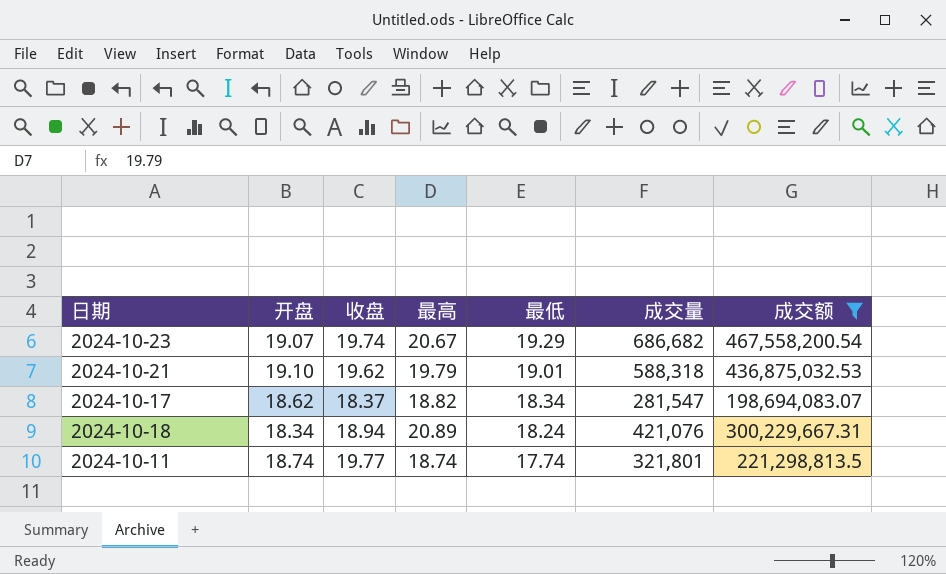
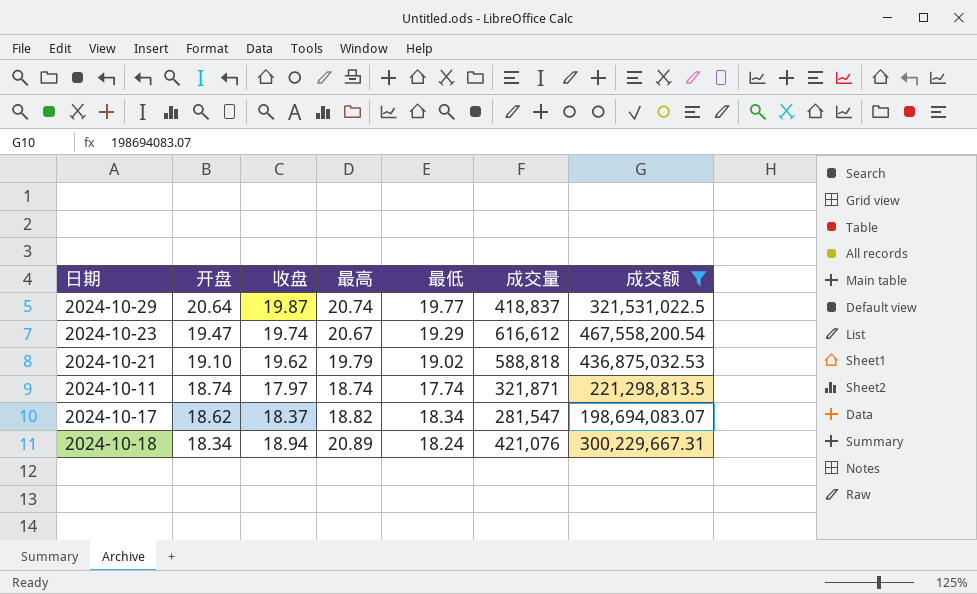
row order: 最低 descending -> 开盘 descending
row 2024-10-29: none -> 20.64 | 19.87 | 20.74 | 19.77 | 418,837 | 321,531,022.5
2024-10-23 | 开盘: 19.07 -> 19.47
2024-10-23 | 成交量: 686,682 -> 616,612
2024-10-21 | 最低: 19.01 -> 19.02
2024-10-21 | 成交量: 588,318 -> 588,818
2024-10-11 | 收盘: 19.77 -> 17.97
2024-10-11 | 成交量: 321,801 -> 321,871

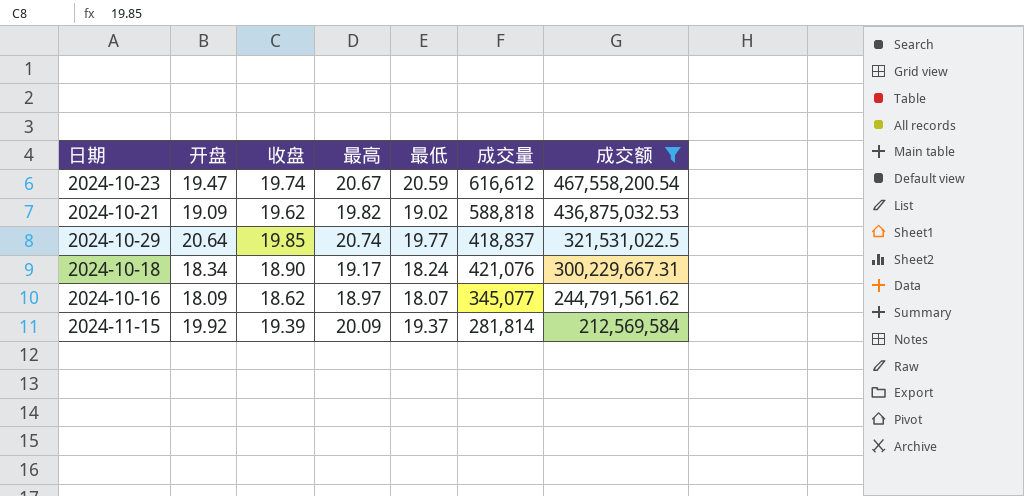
row order: 开盘 descending -> 成交额 descending
row 2024-10-11: 18.74 | 17.97 | 18.74 | 17.74 | 321,871 | 221,298,813.5 -> none
row 2024-10-17: 18.62 | 18.37 | 18.82 | 18.34 | 281,547 | 198,694,083.07 -> none
2024-10-23 | 最低: 19.29 -> 20.59
2024-10-21 | 开盘: 19.10 -> 19.09
2024-10-21 | 最高: 19.79 -> 19.82
2024-10-29 | 收盘: 19.87 -> 19.85
2024-10-18 | 收盘: 18.94 -> 18.90
2024-10-18 | 最高: 20.89 -> 19.17
row 2024-10-16: none -> 18.09 | 18.62 | 18.97 | 18.07 | 345,077 | 244,791,561.62
row 2024-11-15: none -> 19.92 | 19.39 | 20.09 | 19.37 | 281,814 | 212,569,584

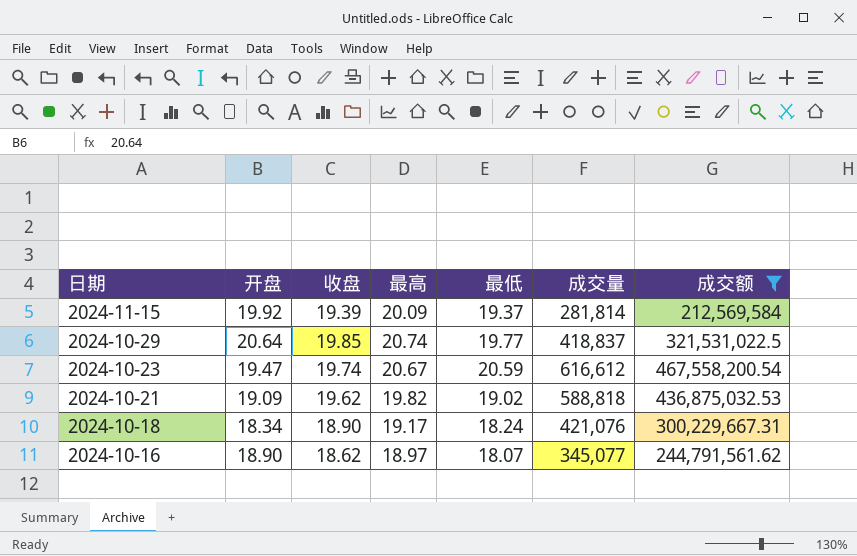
row order: 成交额 descending -> 日期 descending
2024-10-16 | 开盘: 18.09 -> 18.90

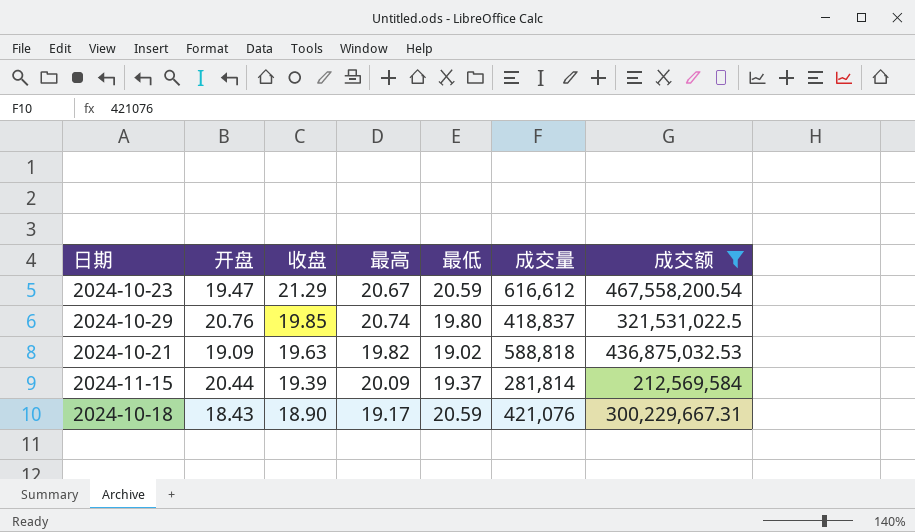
row order: 日期 descending -> 收盘 descending
row 2024-10-16: 18.90 | 18.62 | 18.97 | 18.07 | 345,077 | 244,791,561.62 -> none
2024-10-23 | 收盘: 19.74 -> 21.29
2024-10-29 | 开盘: 20.64 -> 20.76
2024-10-29 | 最低: 19.77 -> 19.80
2024-10-21 | 收盘: 19.62 -> 19.63
2024-11-15 | 开盘: 19.92 -> 20.44
2024-10-18 | 开盘: 18.34 -> 18.43
2024-10-18 | 最低: 18.24 -> 20.59

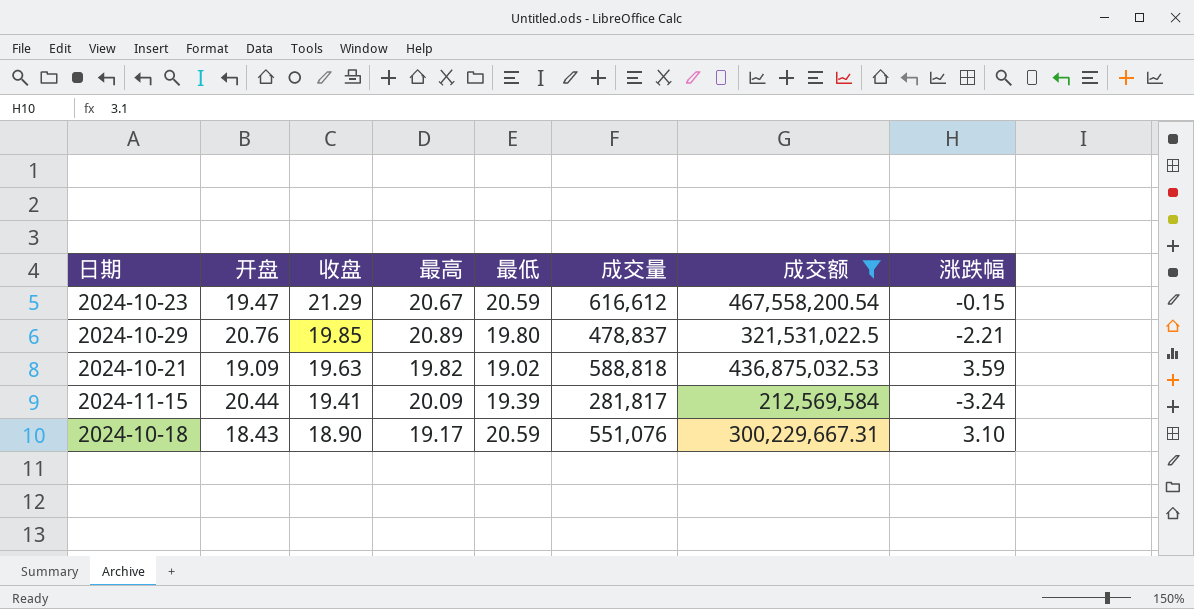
column 涨跌幅 | position: none -> 8
2024-10-29 | 最高: 20.74 -> 20.89
2024-10-29 | 成交量: 418,837 -> 478,837
2024-11-15 | 收盘: 19.39 -> 19.41
2024-11-15 | 最低: 19.37 -> 19.39
2024-11-15 | 成交量: 281,814 -> 281,817
2024-10-18 | 成交量: 421,076 -> 551,076

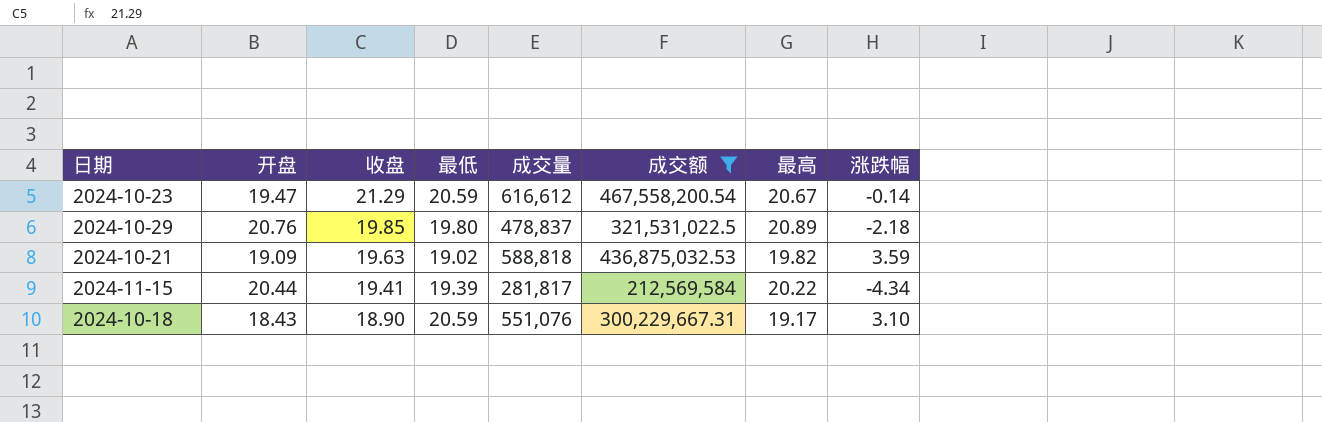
column 最高 | position: 4 -> 7
2024-10-23 | 涨跌幅: -0.15 -> -0.14
2024-10-29 | 涨跌幅: -2.21 -> -2.18
2024-11-15 | 最高: 20.09 -> 20.22
2024-11-15 | 涨跌幅: -3.24 -> -4.34

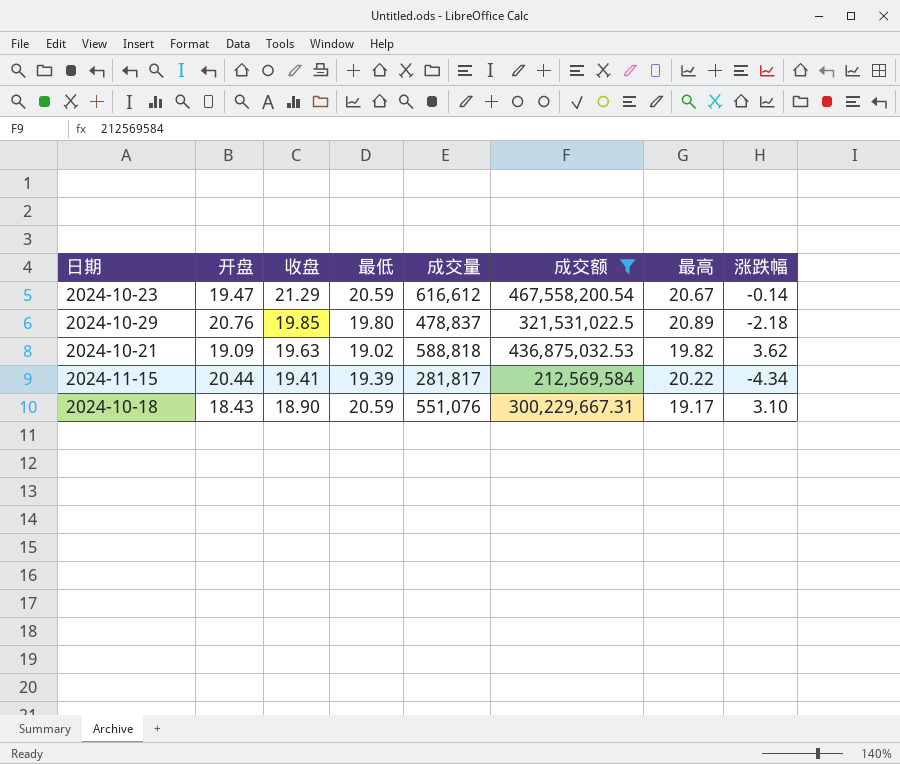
2024-10-21 | 涨跌幅: 3.59 -> 3.62

